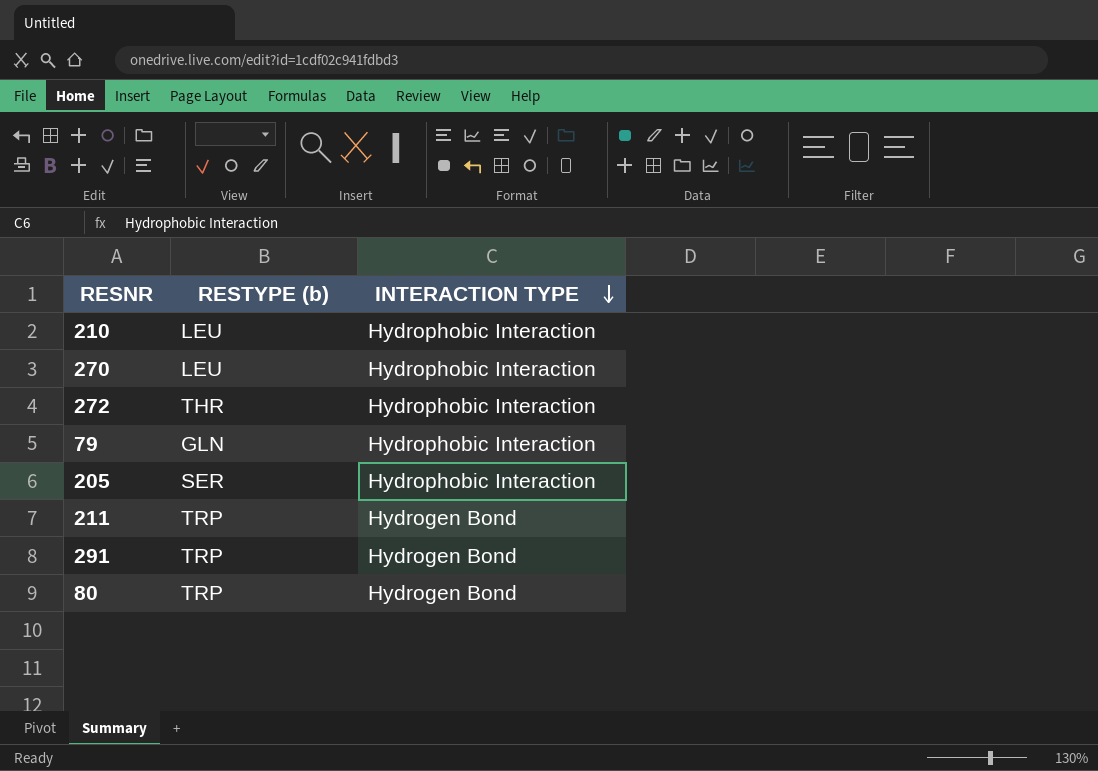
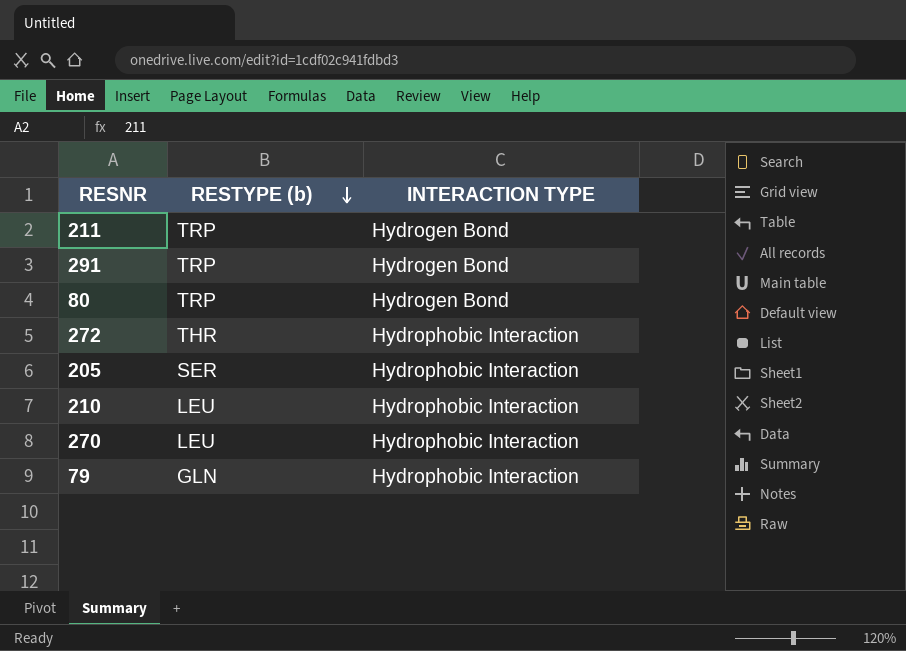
row order: INTERACTION TYPE descending -> RESTYPE (b) descending

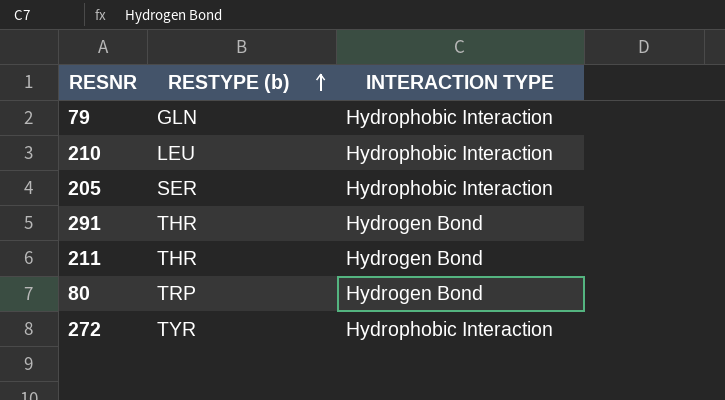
row order: RESTYPE (b) descending -> RESTYPE (b) ascending
row 270: LEU | Hydrophobic Interaction -> none
291 | RESTYPE (b): TRP -> THR
211 | RESTYPE (b): TRP -> THR
272 | RESTYPE (b): THR -> TYR

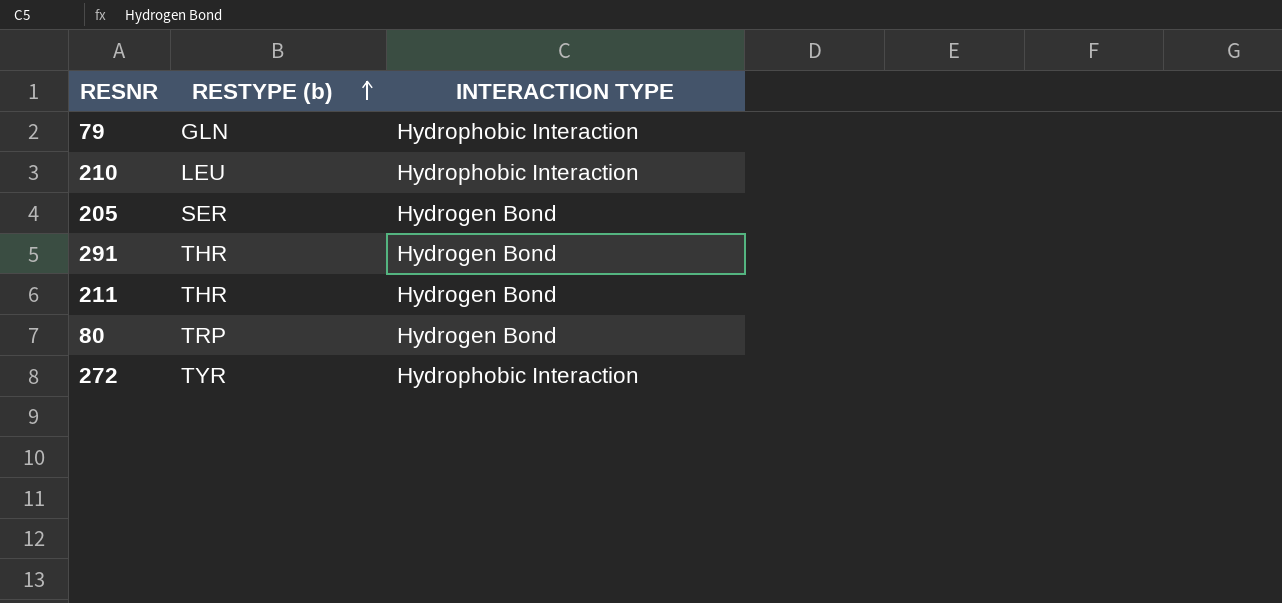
205 | INTERACTION TYPE: Hydrophobic Interaction -> Hydrogen Bond

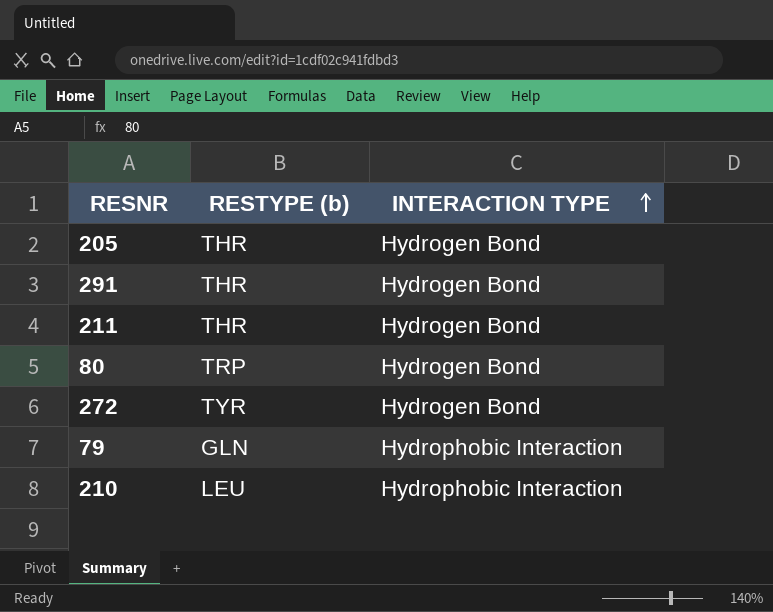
row order: RESTYPE (b) ascending -> INTERACTION TYPE ascending
205 | RESTYPE (b): SER -> THR
272 | INTERACTION TYPE: Hydrophobic Interaction -> Hydrogen Bond

